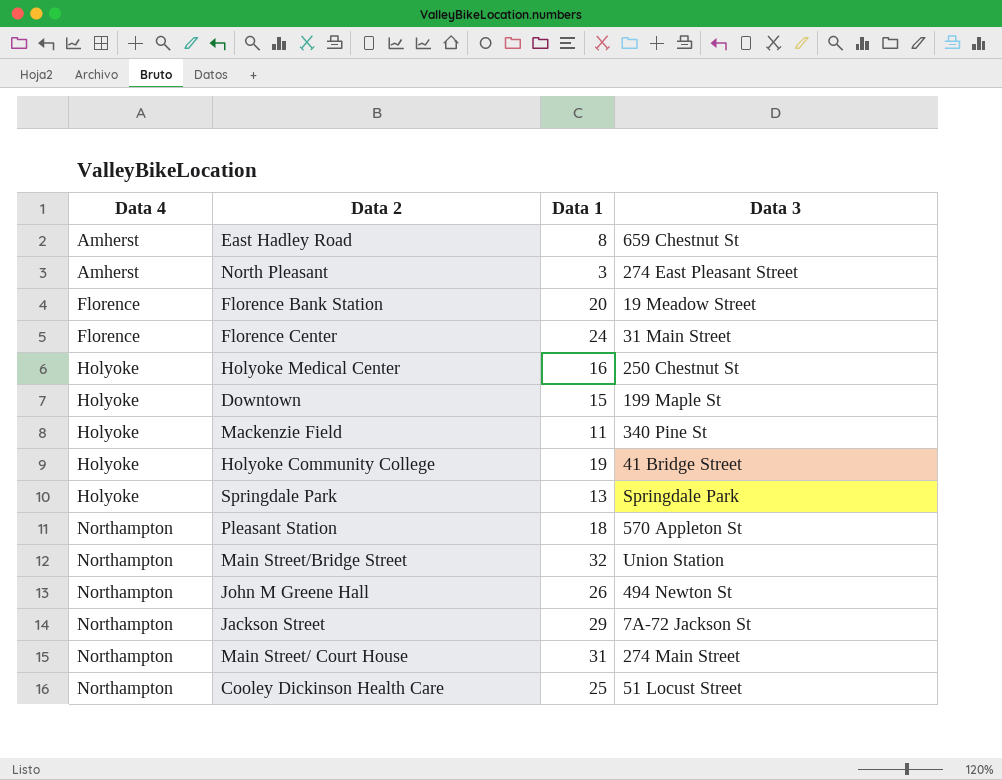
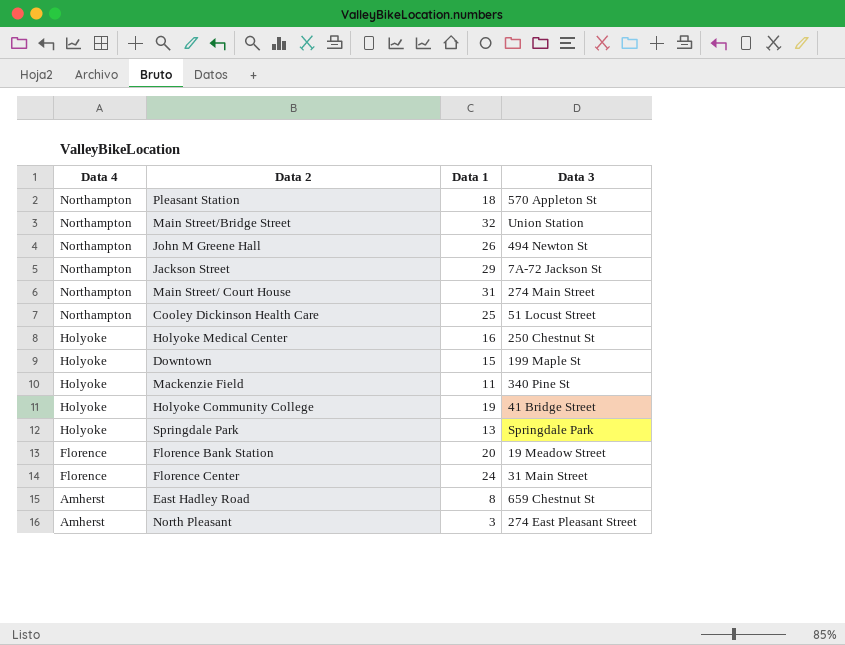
row order: Data 4 ascending -> Data 4 descending

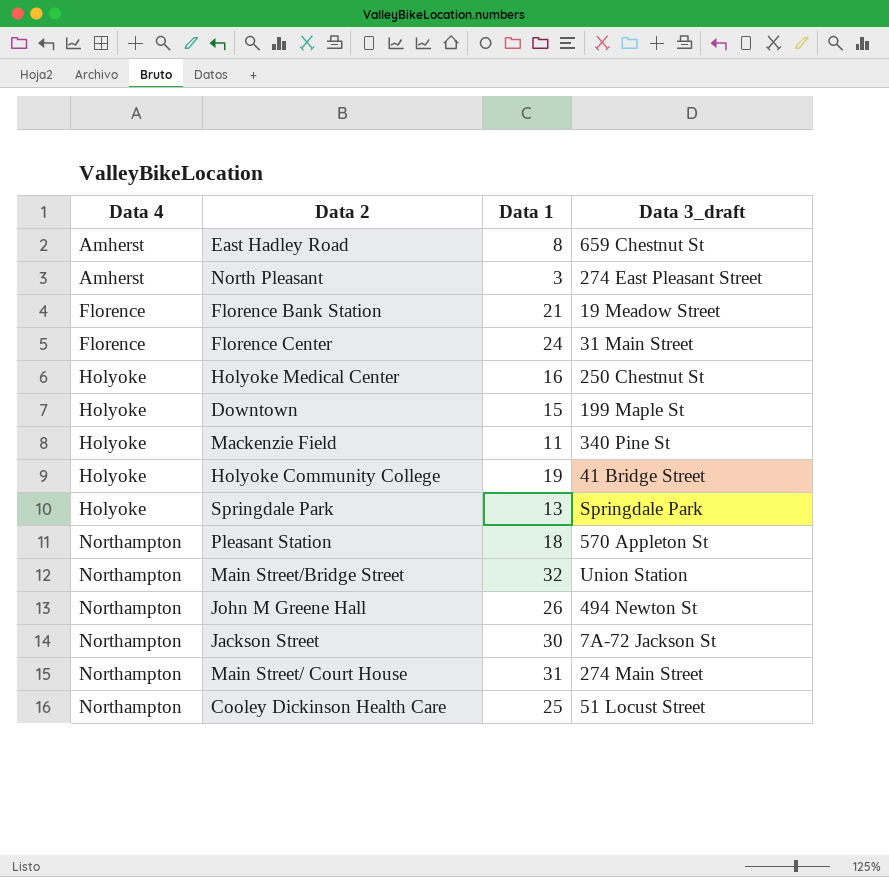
row order: Data 4 descending -> Data 4 ascending
column name: Data 3 -> Data 3_draft
Florence Bank Station | Data 1: 20 -> 21
Jackson Street | Data 1: 29 -> 30

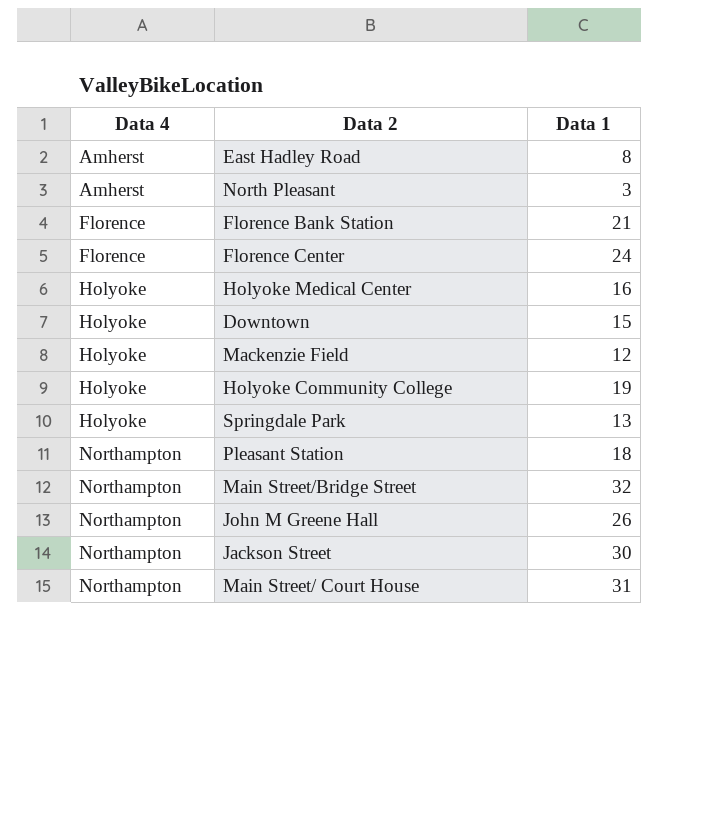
column Data 3_draft | position: 4 -> none
row Cooley Dickinson Health Care: Northampton | 25 | 51 Locust Street -> none
Mackenzie Field | Data 1: 11 -> 12

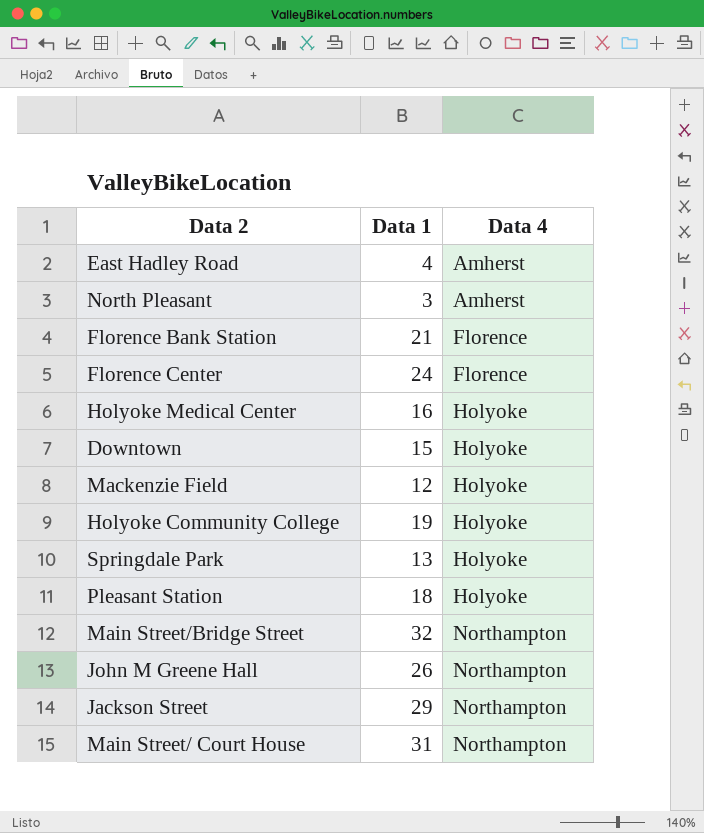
column Data 4 | position: 1 -> 3
East Hadley Road | Data 1: 8 -> 4
Pleasant Station | Data 4: Northampton -> Holyoke
Jackson Street | Data 1: 30 -> 29

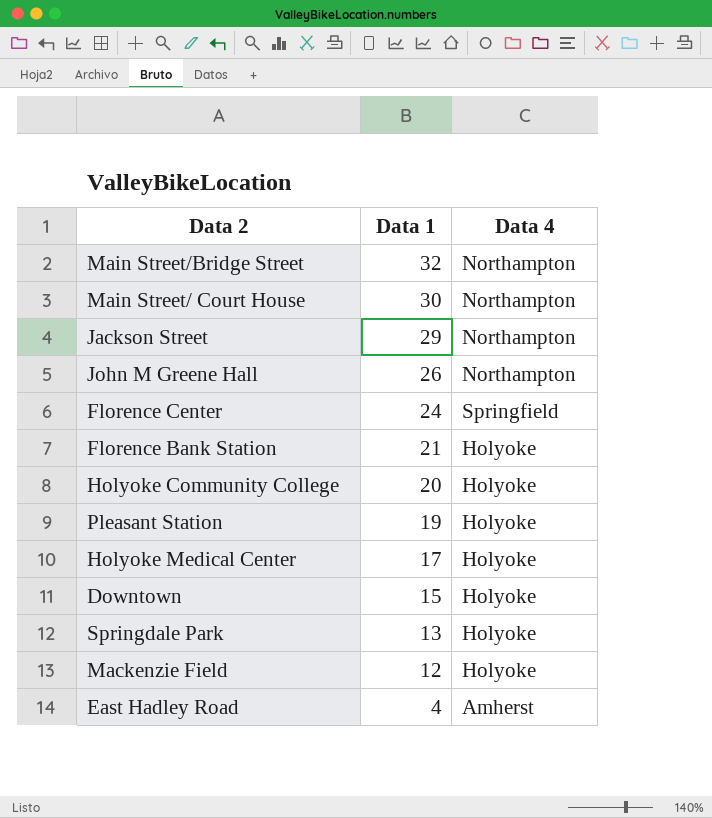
row order: Data 4 ascending -> Data 1 descending
row North Pleasant: 3 | Amherst -> none
Main Street/ Court House | Data 1: 31 -> 30
Florence Center | Data 4: Florence -> Springfield
Florence Bank Station | Data 4: Florence -> Holyoke
Holyoke Community College | Data 1: 19 -> 20
Pleasant Station | Data 1: 18 -> 19
Holyoke Medical Center | Data 1: 16 -> 17

